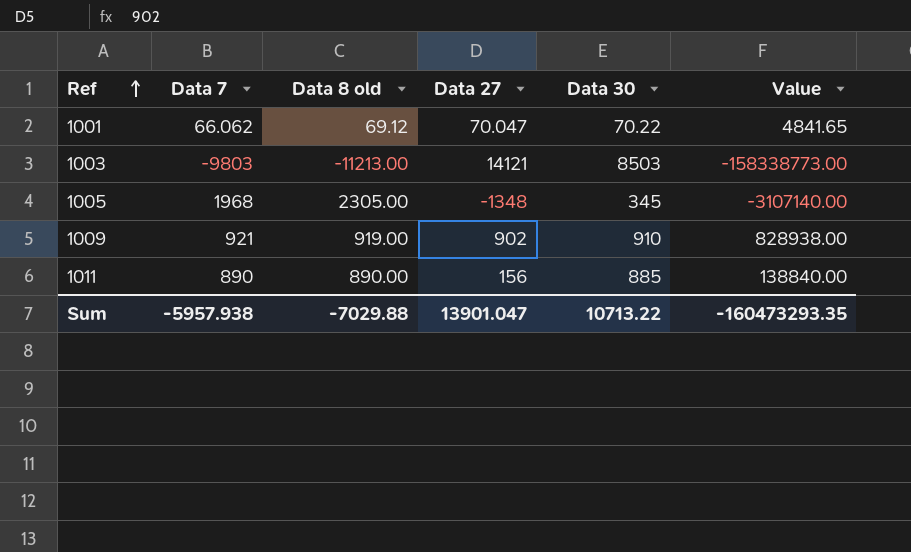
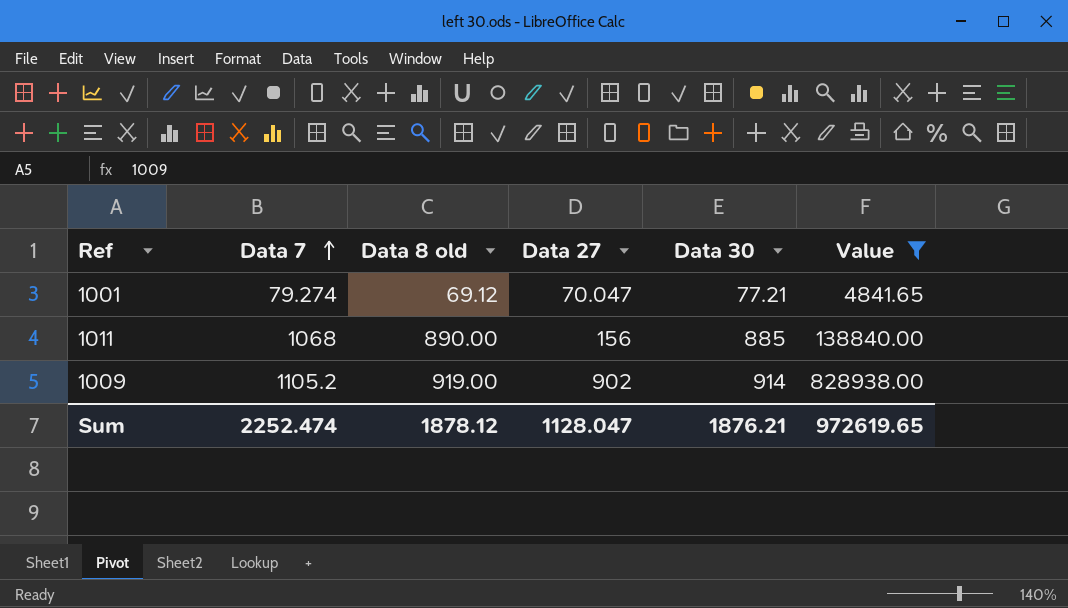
filter: none -> Value >= 4841.65
row order: Ref ascending -> Data 7 ascending
1001 | Data 7: 66.062 -> 79.274
1001 | Data 30: 70.22 -> 77.21
1011 | Data 7: 890 -> 1068
1009 | Data 7: 921 -> 1105.2
1009 | Data 30: 910 -> 914
Sum | Data 7: -5957.938 -> 2252.474
Sum | Data 8 old: -7029.88 -> 1878.12
Sum | Data 27: 13901.047 -> 1128.047
Sum | Data 30: 10713.22 -> 1876.21
Sum | Value: -160473293.35 -> 972619.65

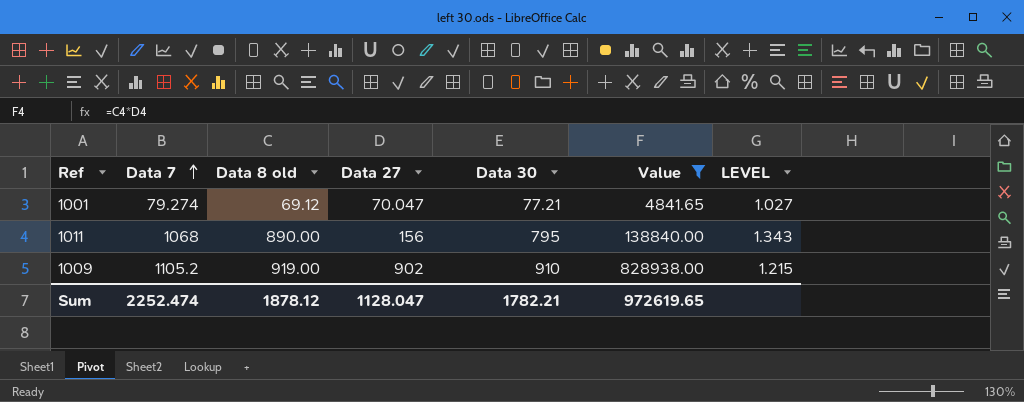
column LEVEL | formula: none -> [Data 7] / [Data 30]
1011 | Data 30: 885 -> 795
1009 | Data 30: 914 -> 910
Sum | Data 30: 1876.21 -> 1782.21

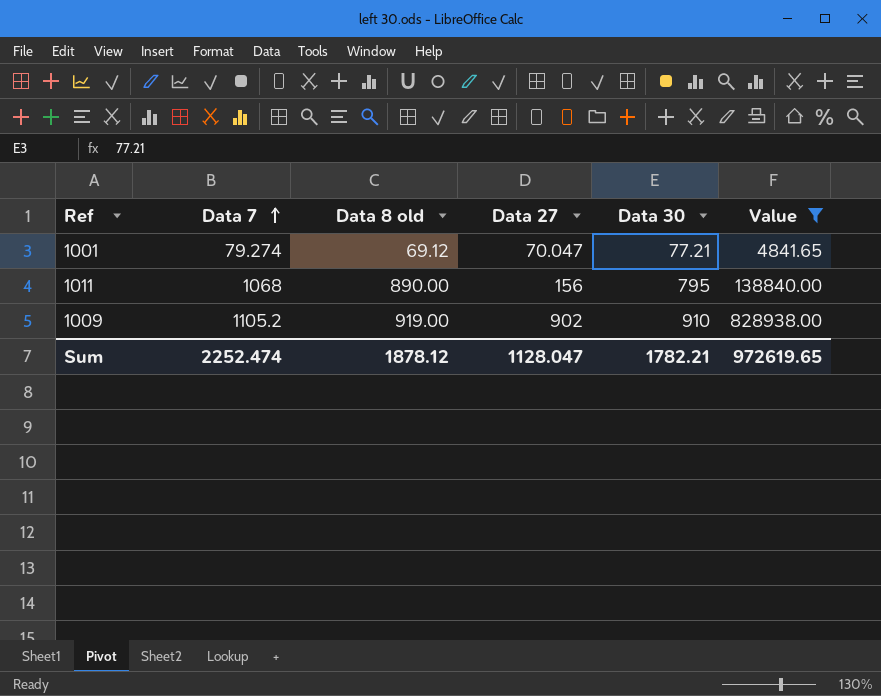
column LEVEL | formula: [Data 7] / [Data 30] -> none

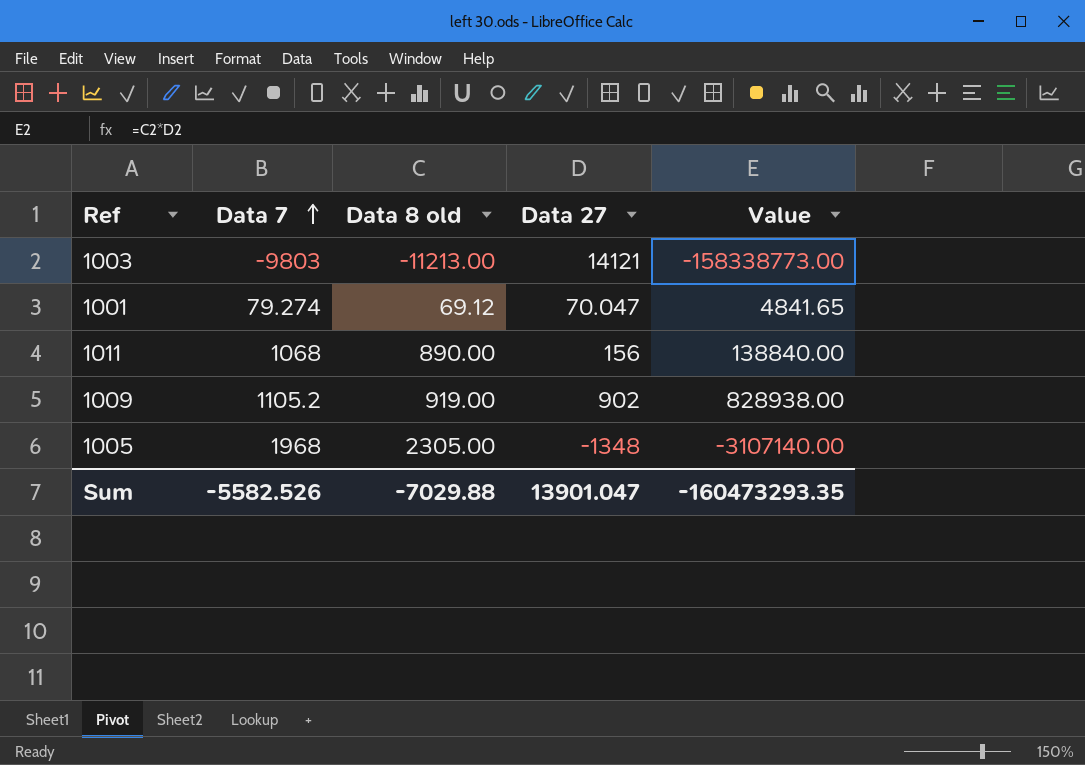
filter: Value >= 4841.65 -> none
column Data 30 | position: 5 -> none
Sum | Data 7: 2252.474 -> -5582.526
Sum | Data 8 old: 1878.12 -> -7029.88
Sum | Data 27: 1128.047 -> 13901.047
Sum | Value: 972619.65 -> -160473293.35

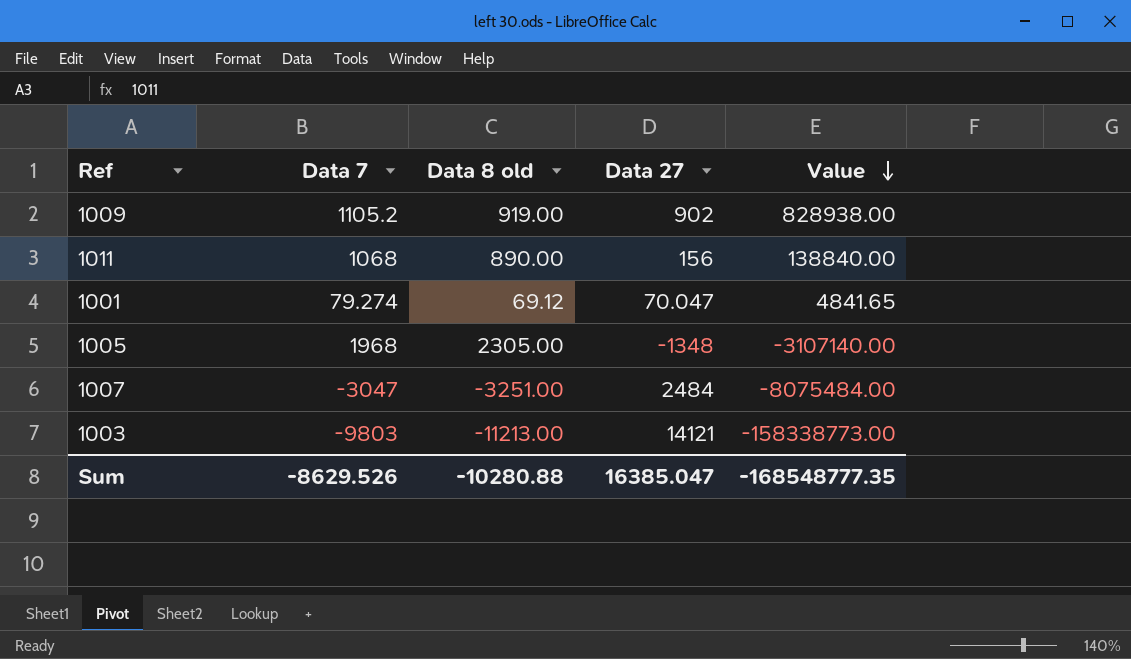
row order: Data 7 ascending -> Value descending
row 1007: none -> -3047 | -3251.00 | 2484 | -8075484.00
Sum | Data 7: -5582.526 -> -8629.526
Sum | Data 8 old: -7029.88 -> -10280.88
Sum | Data 27: 13901.047 -> 16385.047
Sum | Value: -160473293.35 -> -168548777.35

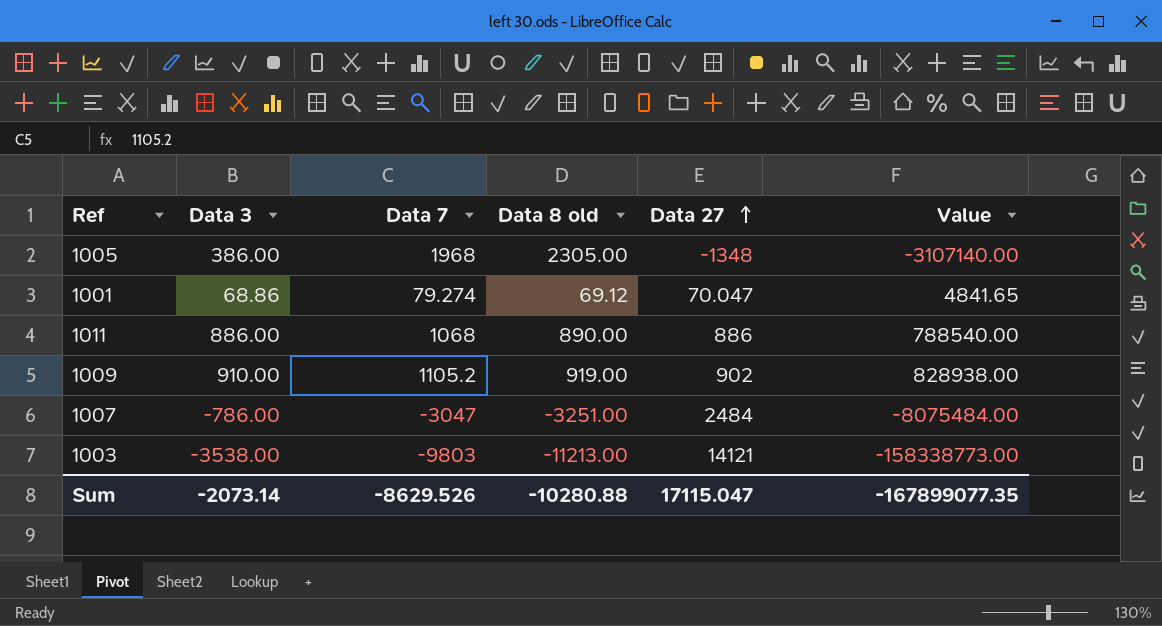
row order: Value descending -> Data 27 ascending
column Data 3 | position: none -> 2
1011 | Data 27: 156 -> 886
1011 | Value: 138840.00 -> 788540.00
Sum | Data 27: 16385.047 -> 17115.047
Sum | Value: -168548777.35 -> -167899077.35

